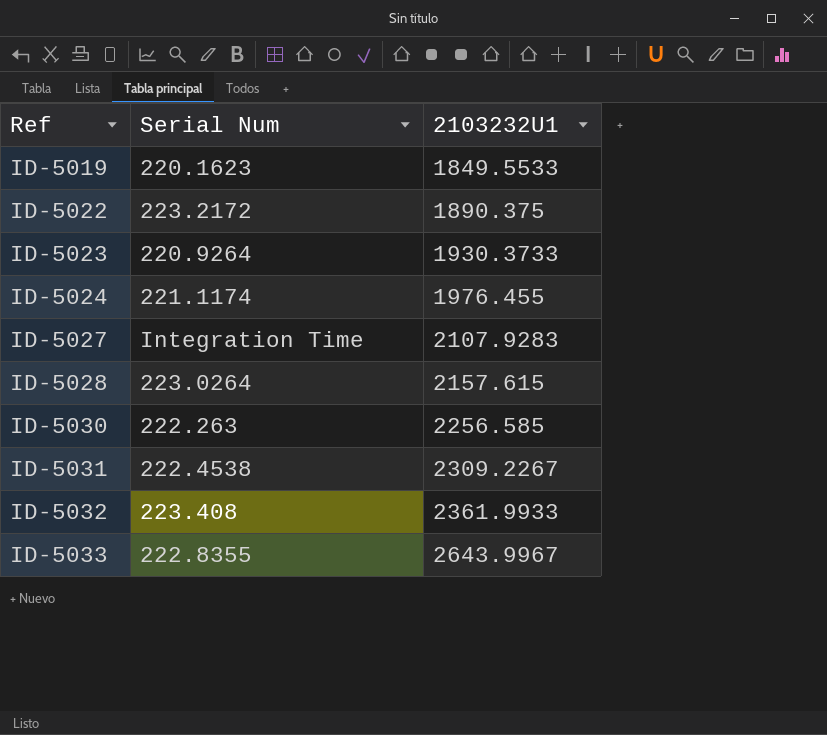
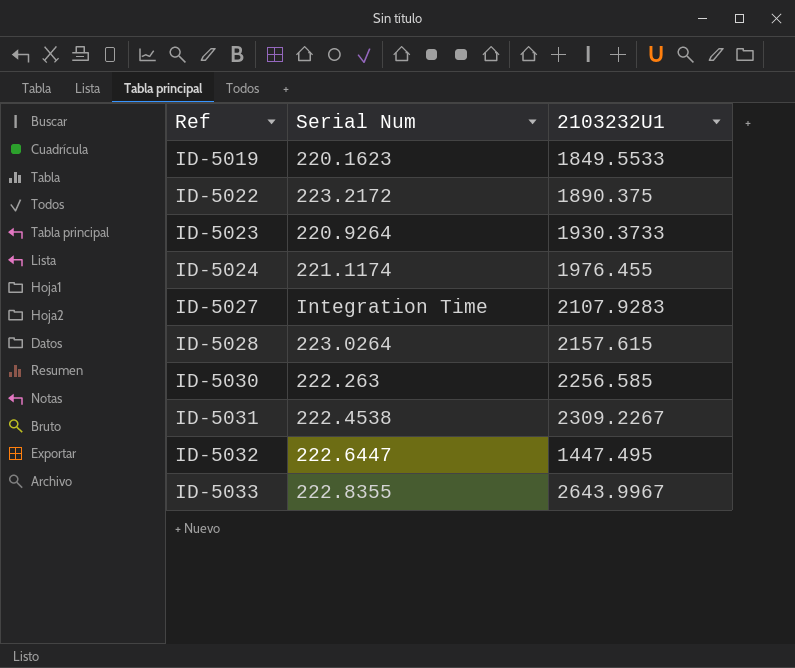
ID-5032 | Serial Num: 223.408 -> 222.6447
ID-5032 | 2103232U1: 2361.9933 -> 1447.495

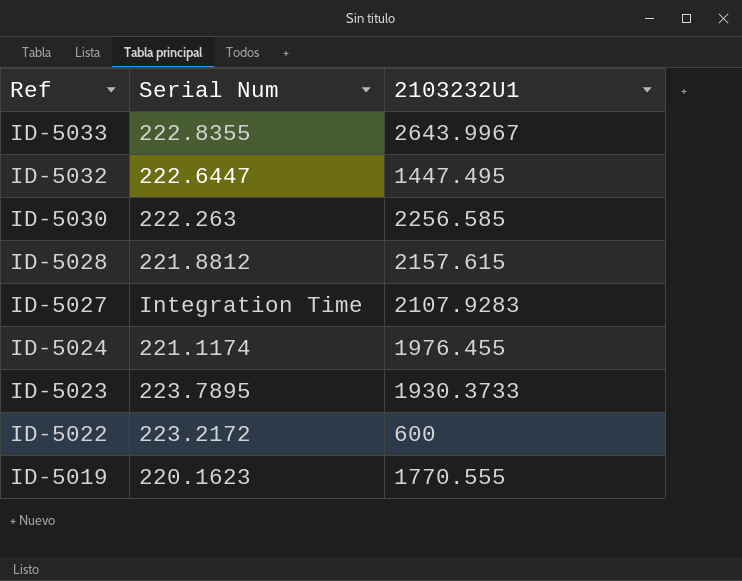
row order: Ref ascending -> Ref descending
row ID-5031: 222.4538 | 2309.2267 -> none
ID-5028 | Serial Num: 223.0264 -> 221.8812
ID-5023 | Serial Num: 220.9264 -> 223.7895
ID-5022 | 2103232U1: 1890.375 -> 600
ID-5019 | 2103232U1: 1849.5533 -> 1770.555

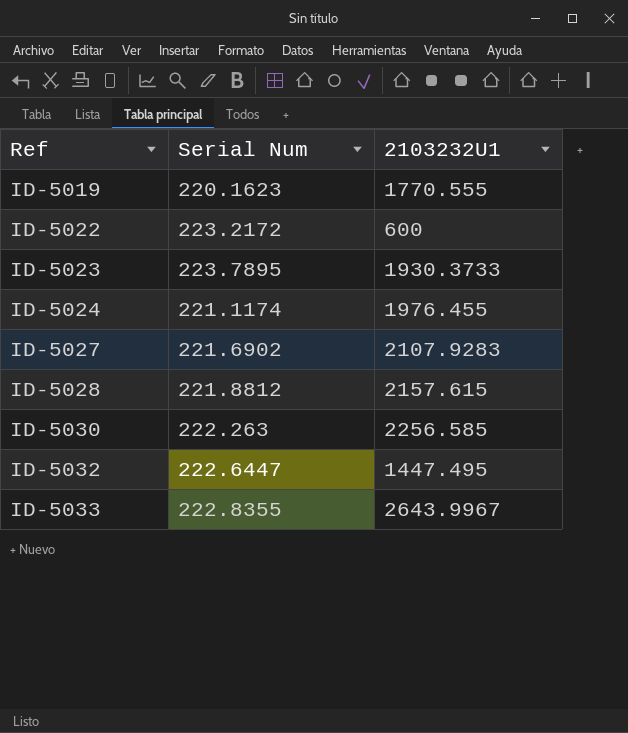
row order: Ref descending -> Ref ascending
ID-5027 | Serial Num: Integration Time -> 221.6902

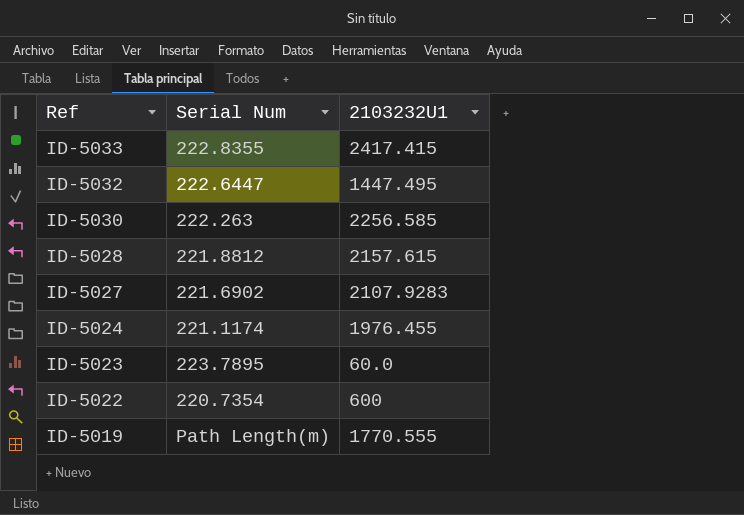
row order: Ref ascending -> Ref descending
ID-5033 | 2103232U1: 2643.9967 -> 2417.415
ID-5023 | 2103232U1: 1930.3733 -> 60.0
ID-5022 | Serial Num: 223.2172 -> 220.7354
ID-5019 | Serial Num: 220.1623 -> Path Length(m)

